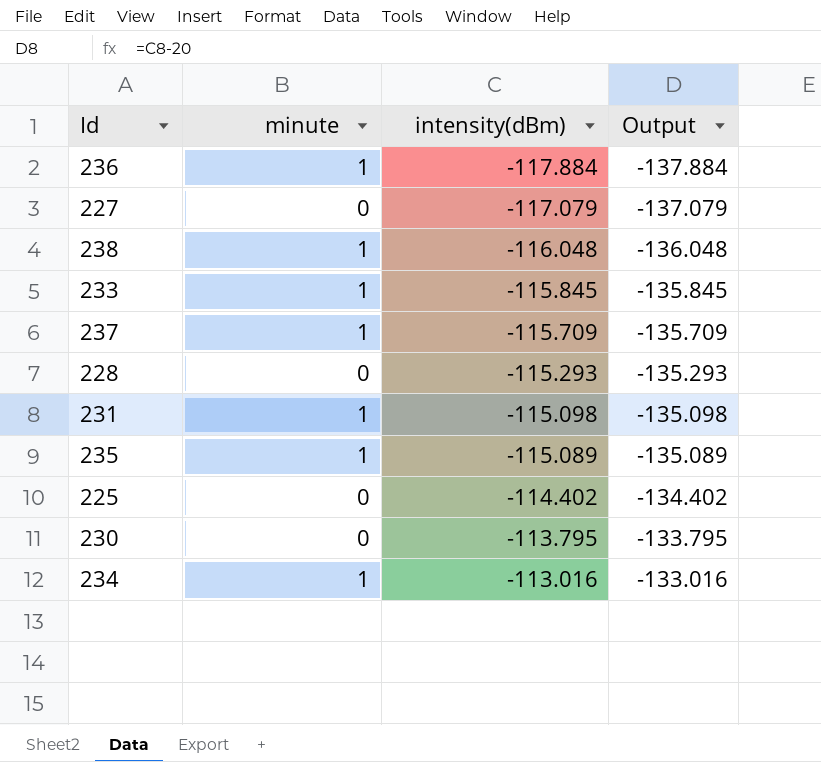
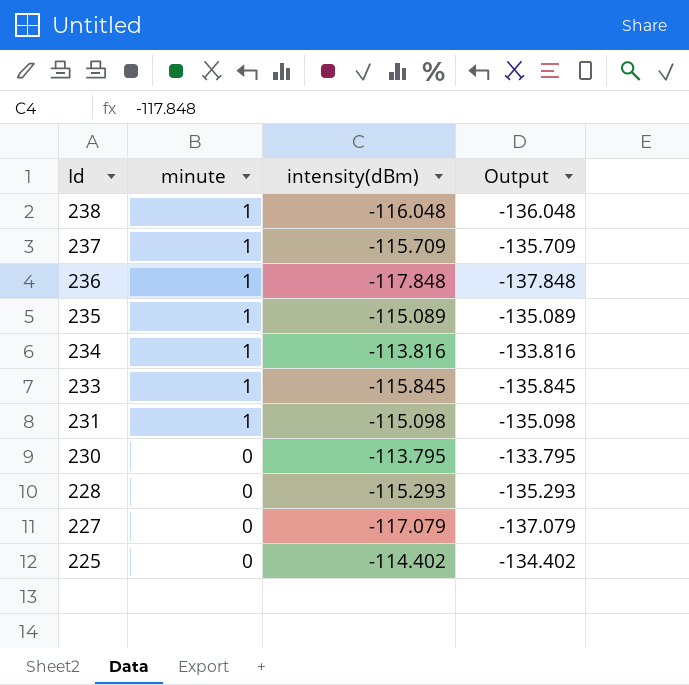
row order: intensity(dBm) ascending -> Id descending
236 | intensity(dBm): -117.884 -> -117.848
236 | Output: -137.884 -> -137.848
234 | intensity(dBm): -113.016 -> -113.816
234 | Output: -133.016 -> -133.816

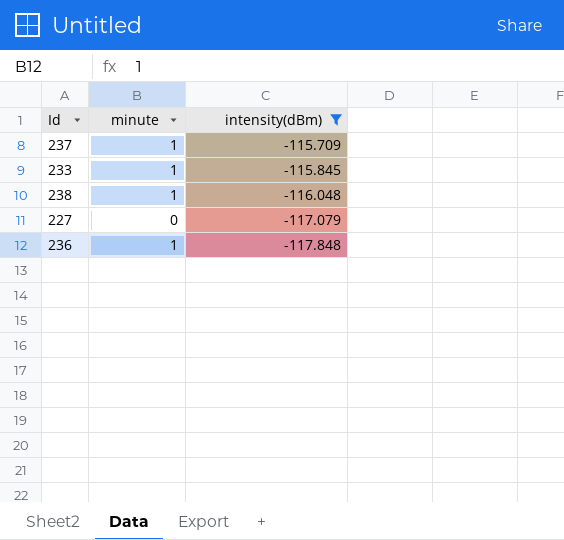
filter: none -> intensity(dBm) <= -115.709
row order: Id descending -> intensity(dBm) descending
column Output | formula: [intensity(dBm)] - 20 -> none

